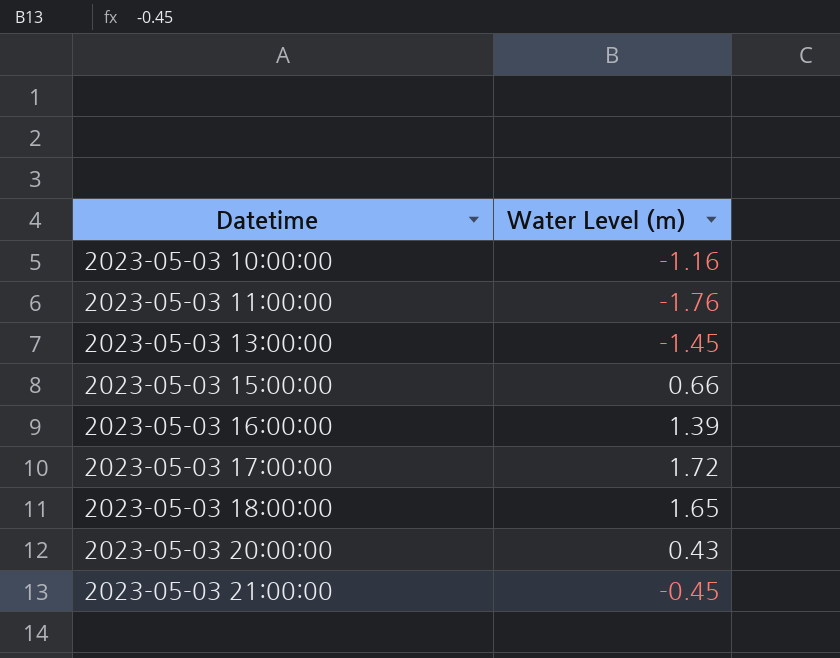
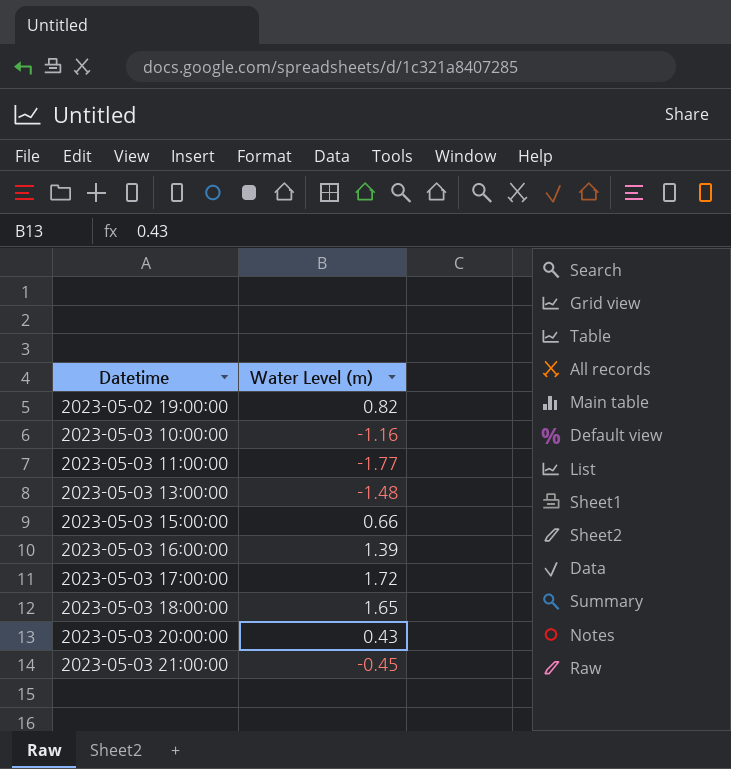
row 2023-05-02 19:00:00: none -> 0.82
2023-05-03 11:00:00 | Water Level (m): -1.76 -> -1.77
2023-05-03 13:00:00 | Water Level (m): -1.45 -> -1.48

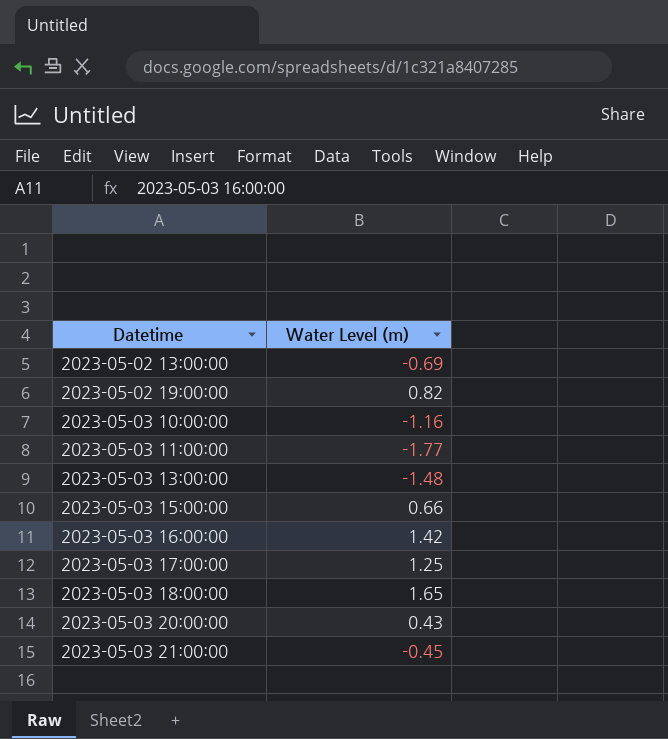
row 2023-05-02 13:00:00: none -> -0.69
2023-05-03 16:00:00 | Water Level (m): 1.39 -> 1.42
2023-05-03 17:00:00 | Water Level (m): 1.72 -> 1.25

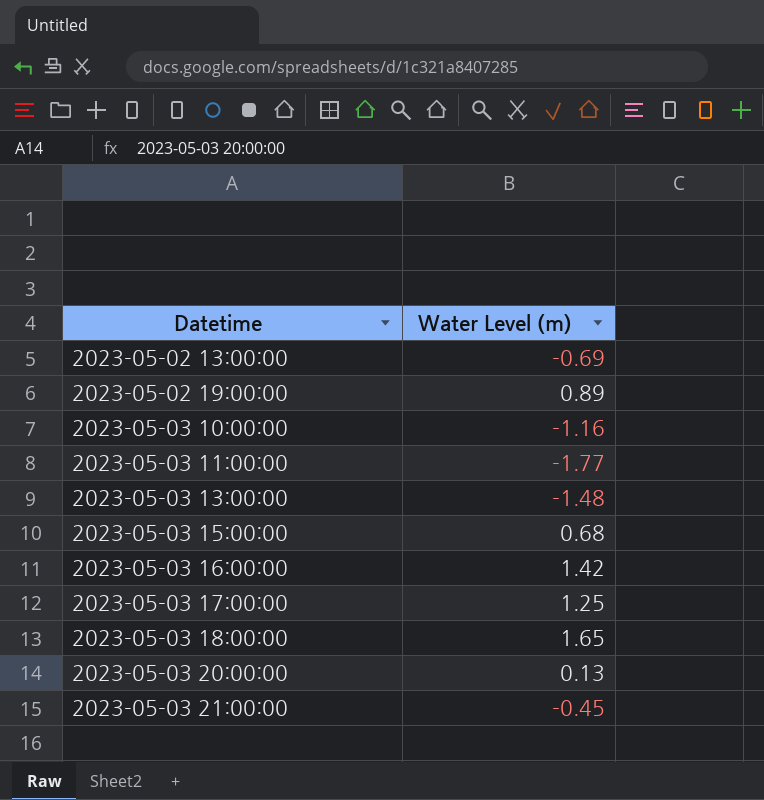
2023-05-02 19:00:00 | Water Level (m): 0.82 -> 0.89
2023-05-03 15:00:00 | Water Level (m): 0.66 -> 0.68
2023-05-03 20:00:00 | Water Level (m): 0.43 -> 0.13

